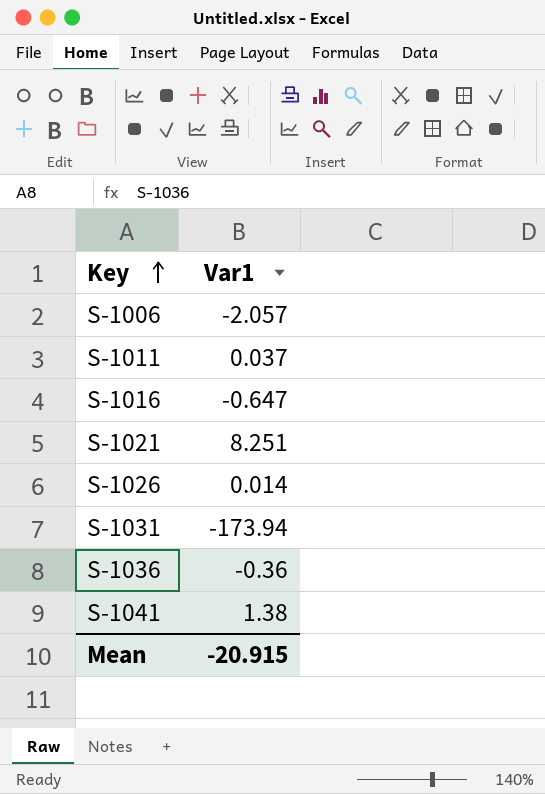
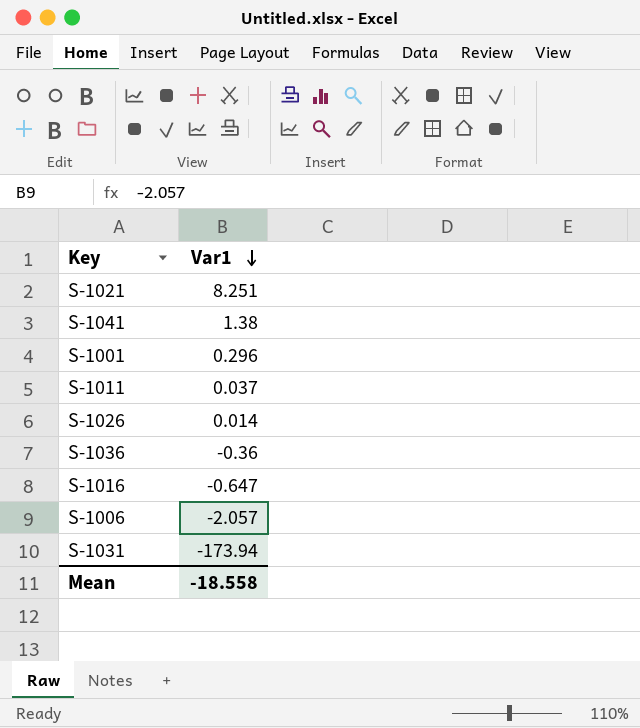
row order: Key ascending -> Var1 descending
row S-1001: none -> 0.296
Mean | Var1: -20.915 -> -18.558

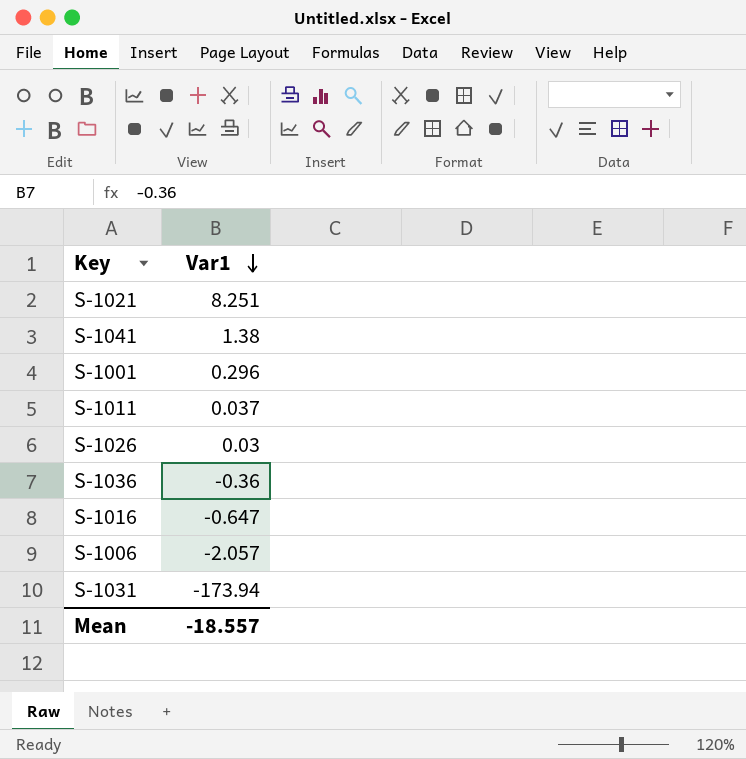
S-1026 | Var1: 0.014 -> 0.03
Mean | Var1: -18.558 -> -18.557

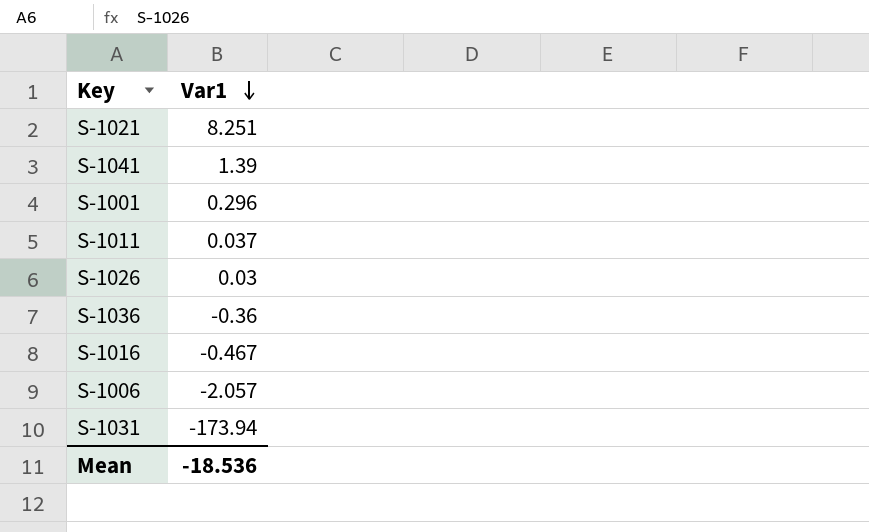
S-1041 | Var1: 1.38 -> 1.39
S-1016 | Var1: -0.647 -> -0.467
Mean | Var1: -18.557 -> -18.536

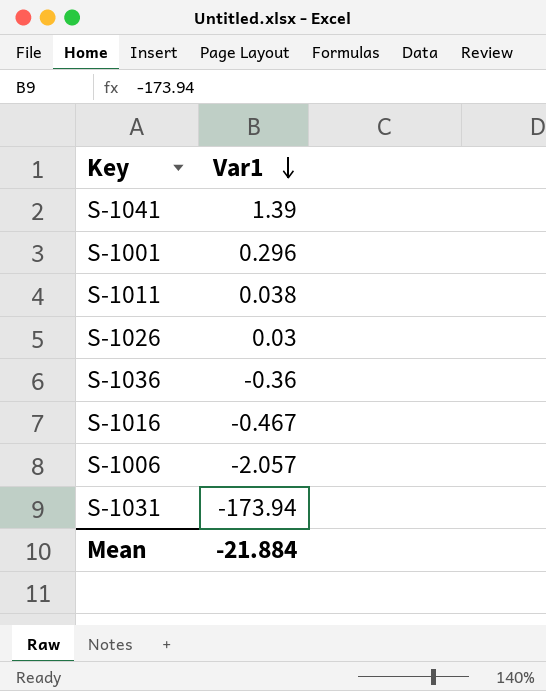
row S-1021: 8.251 -> none
S-1011 | Var1: 0.037 -> 0.038
Mean | Var1: -18.536 -> -21.884

